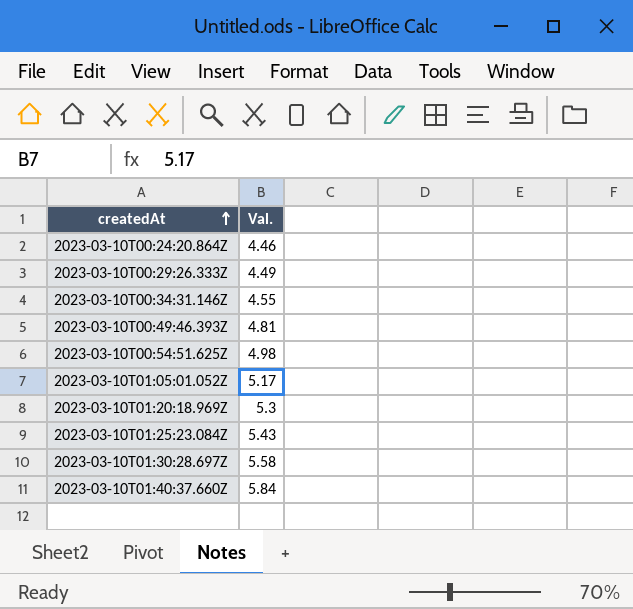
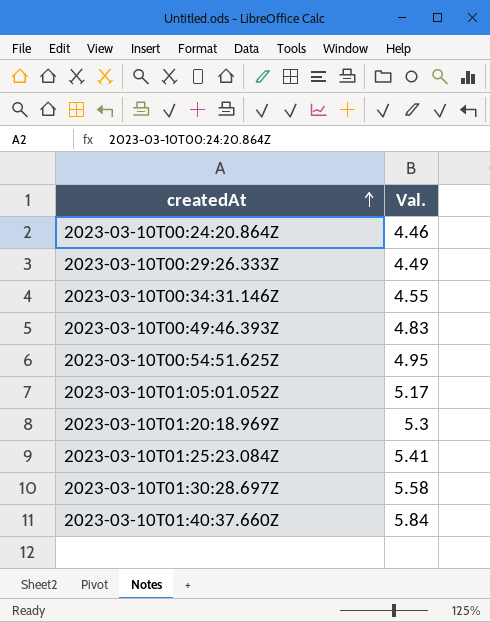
2023-03-10T00:49:46.393Z | Val.: 4.81 -> 4.83
2023-03-10T00:54:51.625Z | Val.: 4.98 -> 4.95
2023-03-10T01:25:23.084Z | Val.: 5.43 -> 5.41

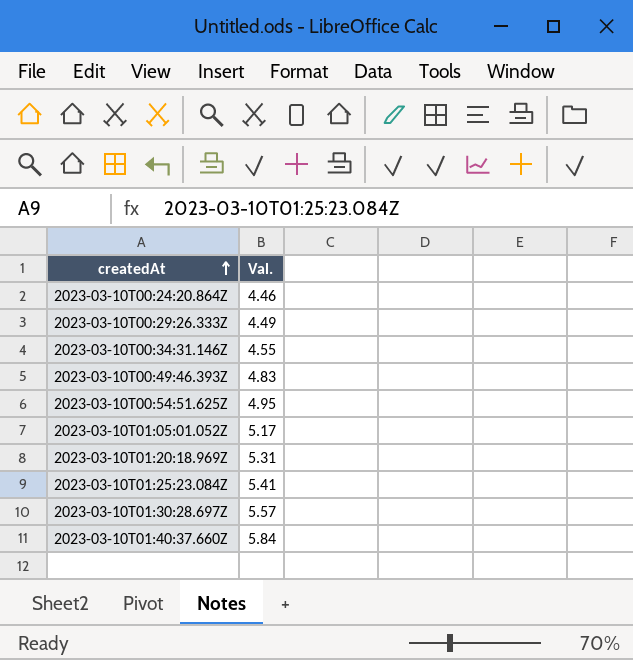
2023-03-10T01:20:18.969Z | Val.: 5.3 -> 5.31
2023-03-10T01:30:28.697Z | Val.: 5.58 -> 5.57

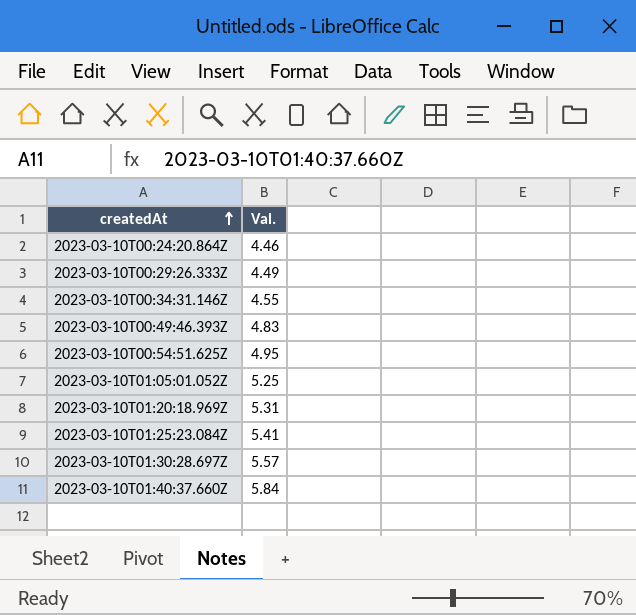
2023-03-10T01:05:01.052Z | Val.: 5.17 -> 5.25

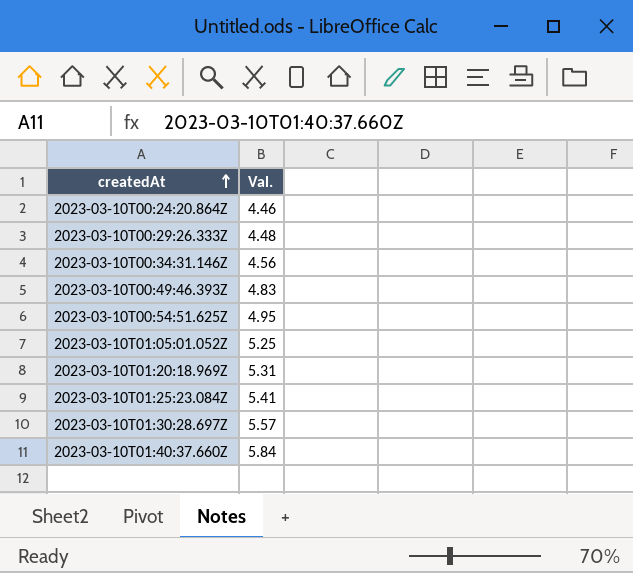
2023-03-10T00:29:26.333Z | Val.: 4.49 -> 4.48
2023-03-10T00:34:31.146Z | Val.: 4.55 -> 4.56

